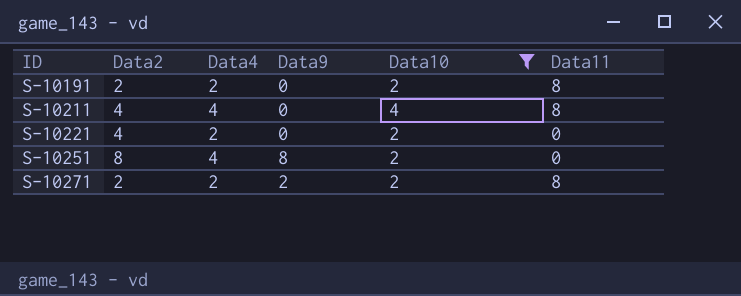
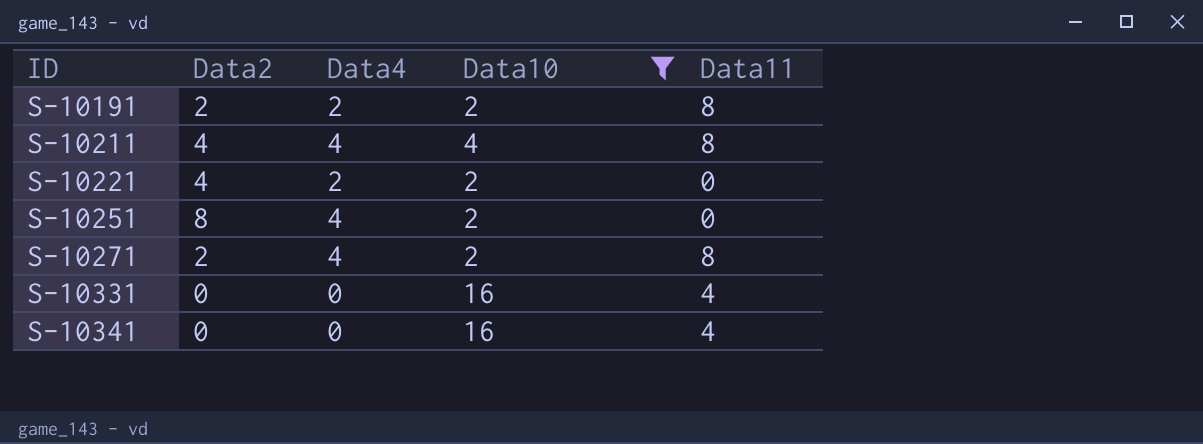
column Data9 | position: 4 -> none
S-10271 | Data4: 2 -> 4
row S-10331: none -> 0 | 0 | 16 | 4
row S-10341: none -> 0 | 0 | 16 | 4

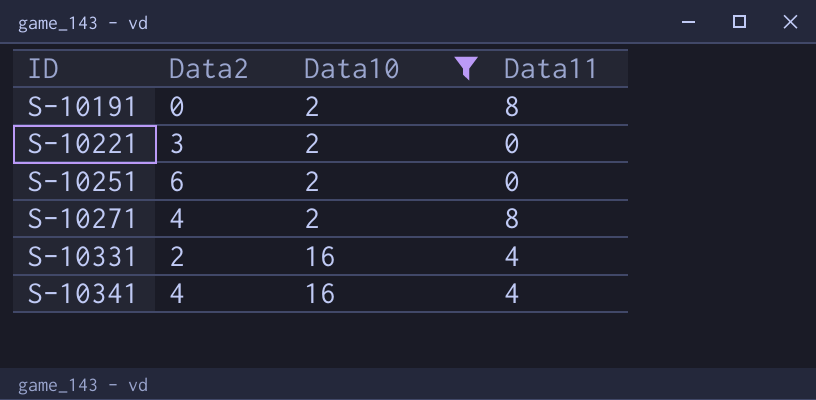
column Data4 | position: 3 -> none
row S-10211: 4 | 4 | 4 | 8 -> none
S-10191 | Data2: 2 -> 0
S-10221 | Data2: 4 -> 3
S-10251 | Data2: 8 -> 6
S-10271 | Data2: 2 -> 4
S-10331 | Data2: 0 -> 2
S-10341 | Data2: 0 -> 4

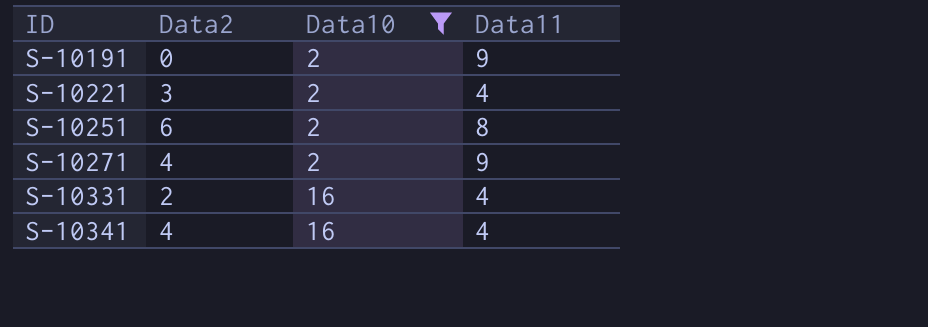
S-10191 | Data11: 8 -> 9
S-10221 | Data11: 0 -> 4
S-10251 | Data11: 0 -> 8
S-10271 | Data11: 8 -> 9

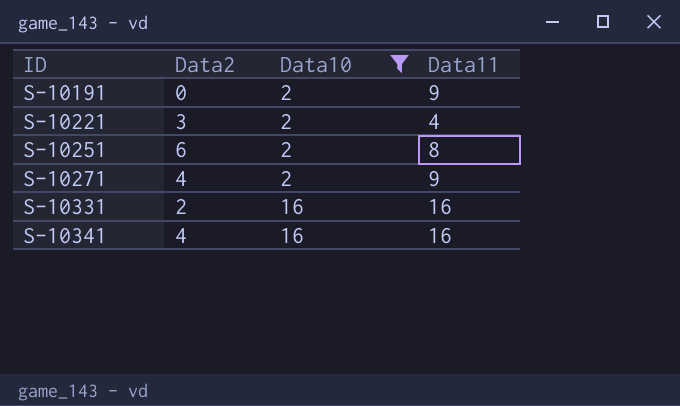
S-10331 | Data11: 4 -> 16
S-10341 | Data11: 4 -> 16

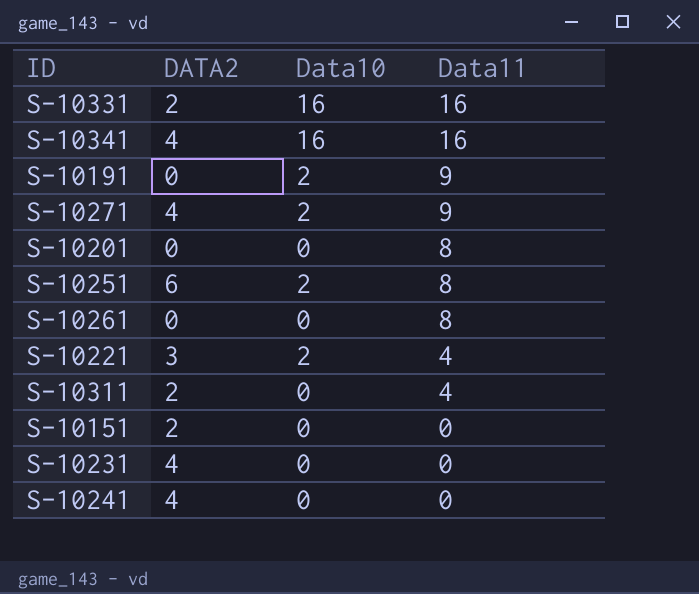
filter: Data10 != 0 -> none
row order: ID ascending -> Data11 descending
column name: Data2 -> DATA2

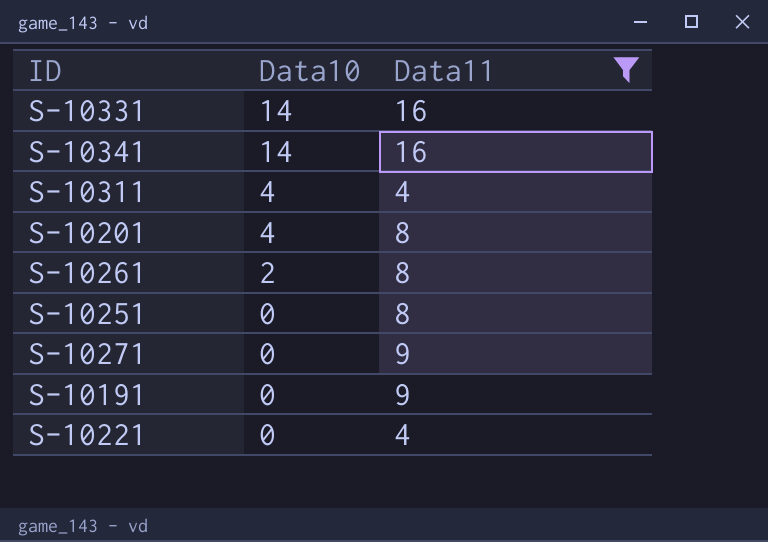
filter: none -> Data11 != 0
row order: Data11 descending -> Data10 descending
column DATA2 | position: 2 -> none
S-10331 | Data10: 16 -> 14
S-10341 | Data10: 16 -> 14
S-10311 | Data10: 0 -> 4
S-10201 | Data10: 0 -> 4
S-10261 | Data10: 0 -> 2
S-10251 | Data10: 2 -> 0
S-10271 | Data10: 2 -> 0
S-10191 | Data10: 2 -> 0
S-10221 | Data10: 2 -> 0

